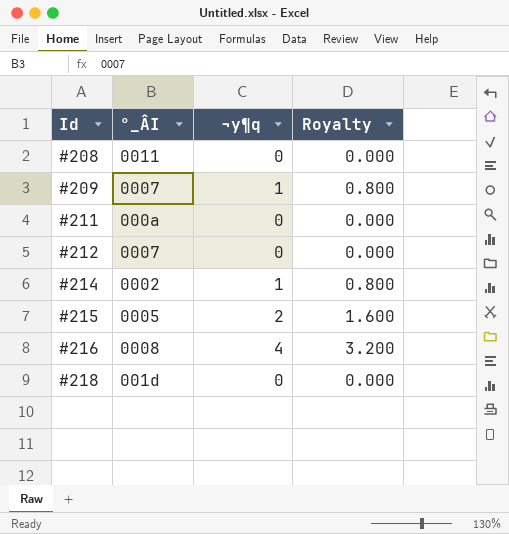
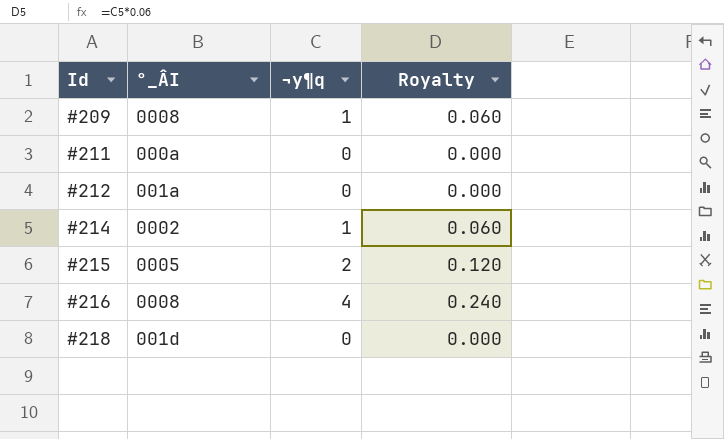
column Royalty | formula: [¬y¶q] * 0.8 -> [¬y¶q] * 0.06
row #208: 0011 | 0 | 0.000 -> none
#209 | °_ÂI: 0007 -> 0008
#212 | °_ÂI: 0007 -> 001a

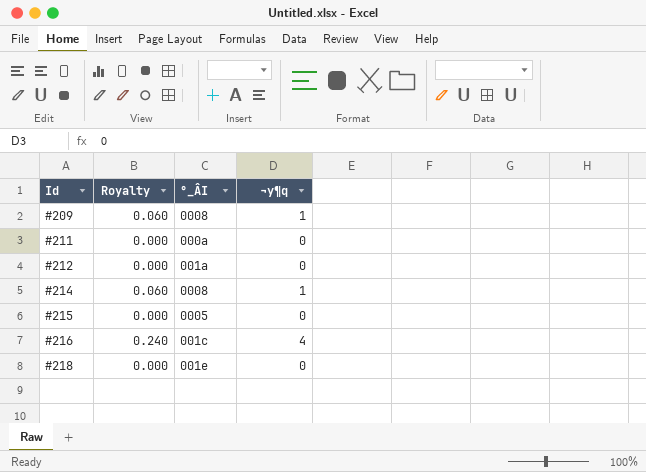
column Royalty | position: 4 -> 2
#214 | °_ÂI: 0002 -> 0008
#215 | Royalty: 0.120 -> 0.000
#215 | ¬y¶q: 2 -> 0
#216 | °_ÂI: 0008 -> 001c
#218 | °_ÂI: 001d -> 001e

